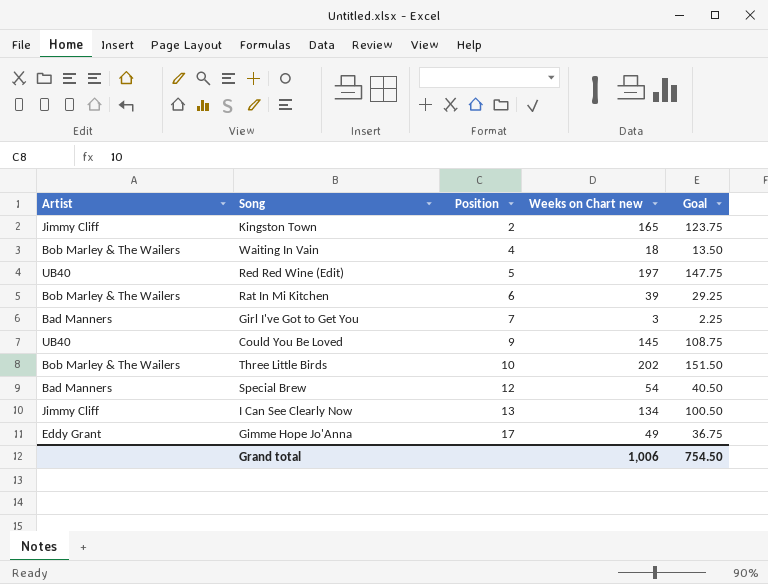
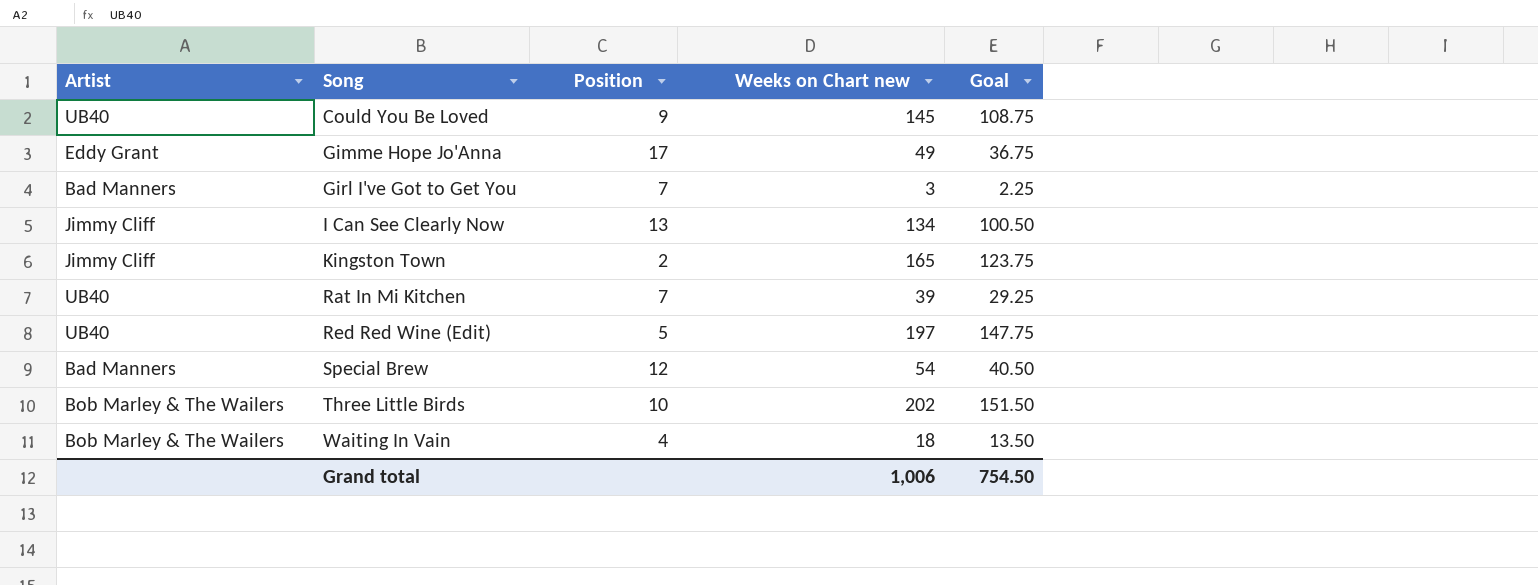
row order: Position ascending -> Song ascending
Rat In Mi Kitchen | Artist: Bob Marley & The Wailers -> UB40
Rat In Mi Kitchen | Position: 6 -> 7

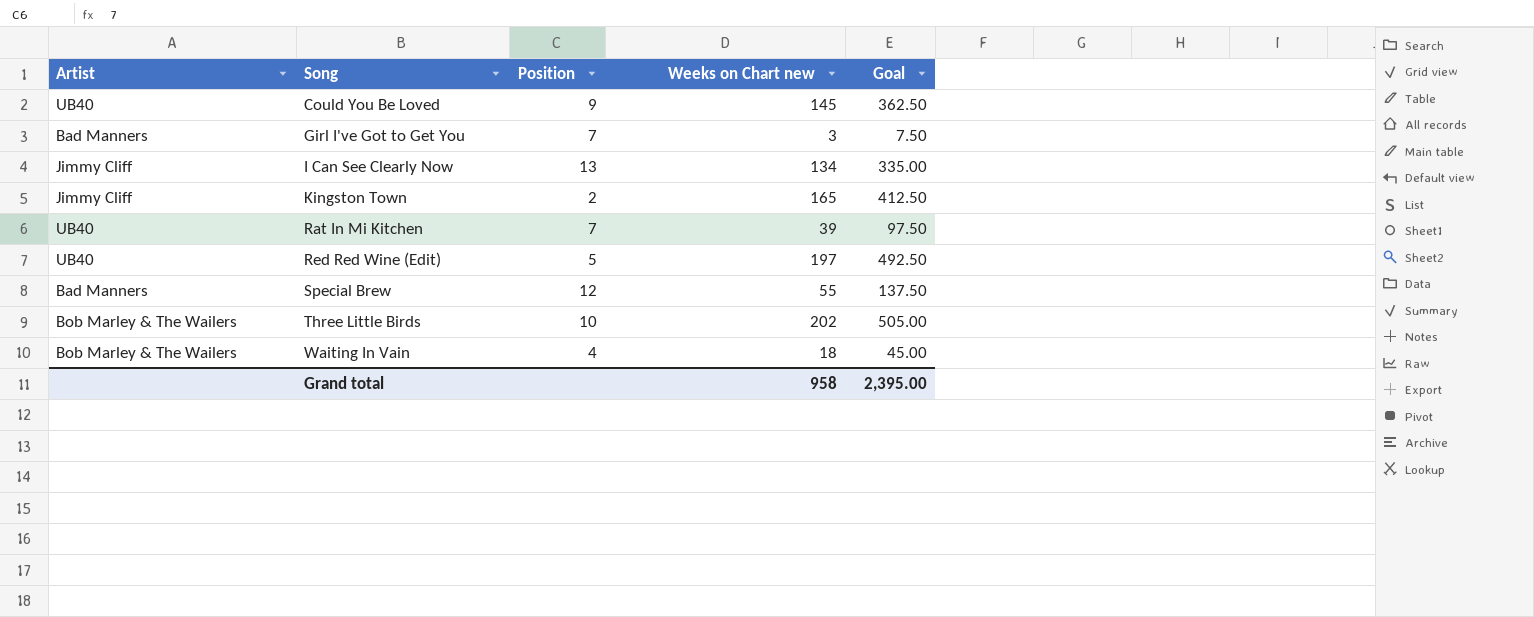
column Goal | formula: [Weeks on Chart new] * 0.75 -> [Weeks on Chart new] * 2.5
row Gimme Hope Jo'Anna: Eddy Grant | 17 | 49 | 36.75 -> none
Special Brew | Weeks on Chart new: 54 -> 55
Grand total | Weeks on Chart new: 1,006 -> 958
Grand total | Goal: 754.50 -> 2,395.00

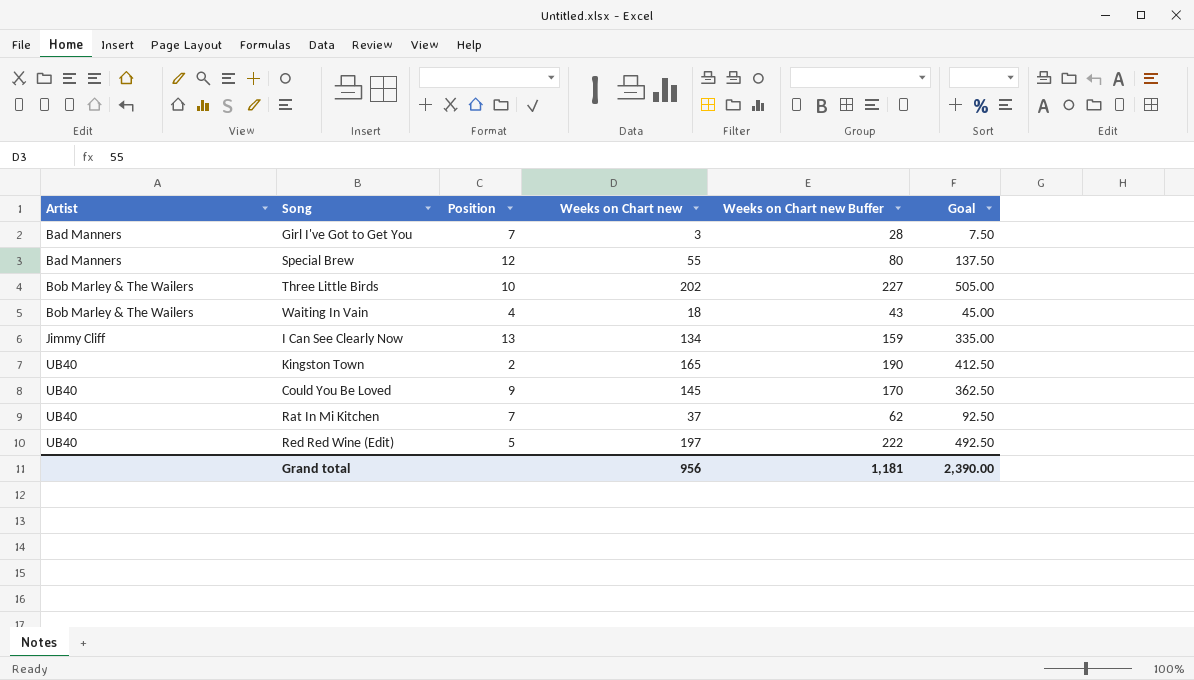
row order: Song ascending -> Artist ascending
column Weeks on Chart new Buffer | formula: none -> [Weeks on Chart new] + 25
Kingston Town | Artist: Jimmy Cliff -> UB40
Rat In Mi Kitchen | Weeks on Chart new: 39 -> 37
Rat In Mi Kitchen | Goal: 97.50 -> 92.50
Grand total | Weeks on Chart new: 958 -> 956
Grand total | Goal: 2,395.00 -> 2,390.00

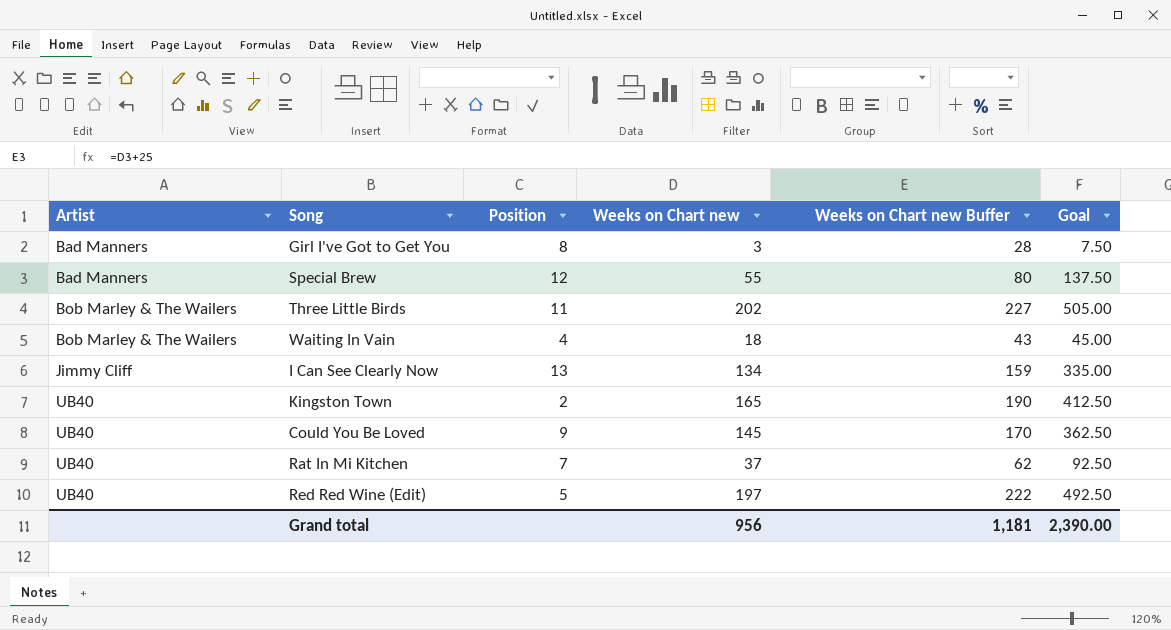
Girl I've Got to Get You | Position: 7 -> 8
Three Little Birds | Position: 10 -> 11

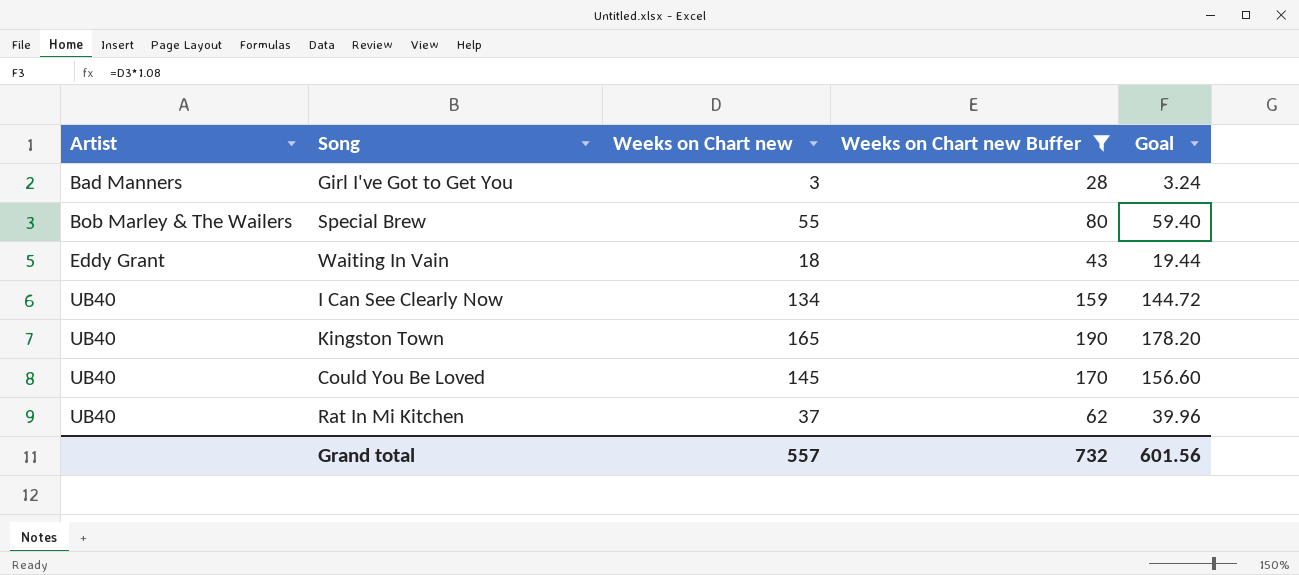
filter: none -> Weeks on Chart new Buffer <= 190
column Position | position: 3 -> none
column Goal | formula: [Weeks on Chart new] * 2.5 -> [Weeks on Chart new] * 1.08
Special Brew | Artist: Bad Manners -> Bob Marley & The Wailers
Waiting In Vain | Artist: Bob Marley & The Wailers -> Eddy Grant
I Can See Clearly Now | Artist: Jimmy Cliff -> UB40
Grand total | Weeks on Chart new: 956 -> 557
Grand total | Weeks on Chart new Buffer: 1,181 -> 732
Grand total | Goal: 2,390.00 -> 601.56

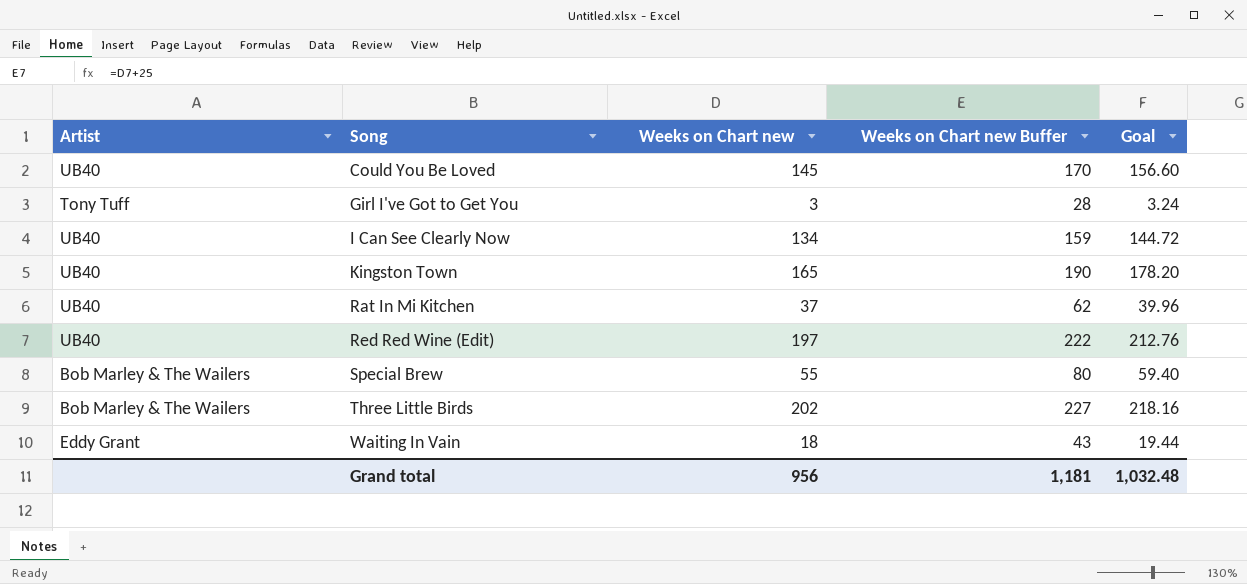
filter: Weeks on Chart new Buffer <= 190 -> none
row order: Artist ascending -> Song ascending
Girl I've Got to Get You | Artist: Bad Manners -> Tony Tuff
Grand total | Weeks on Chart new: 557 -> 956
Grand total | Weeks on Chart new Buffer: 732 -> 1,181
Grand total | Goal: 601.56 -> 1,032.48

